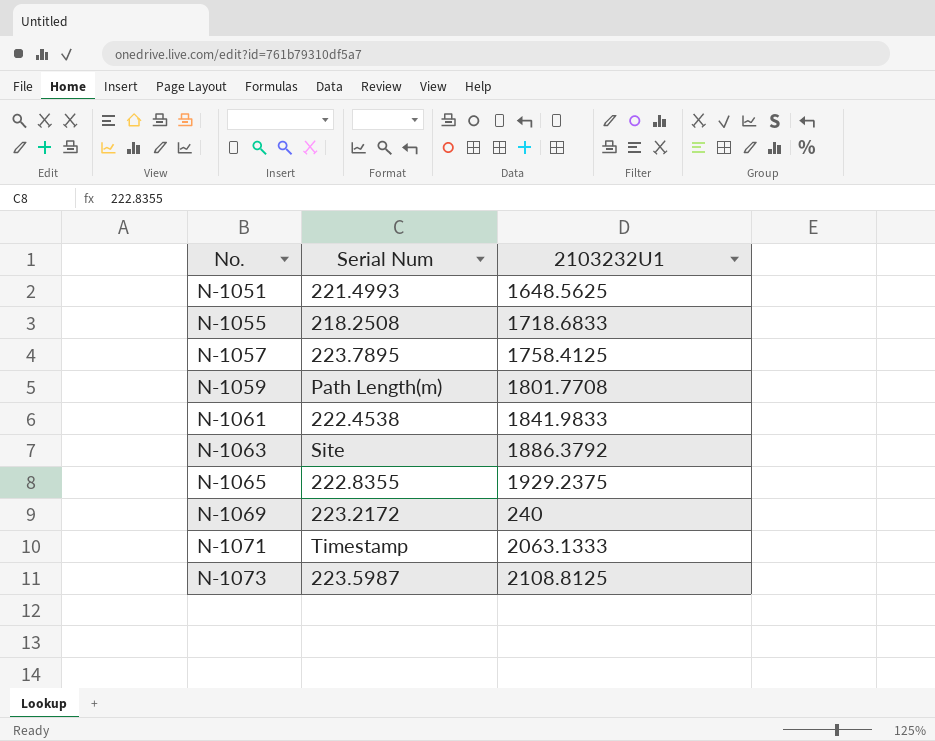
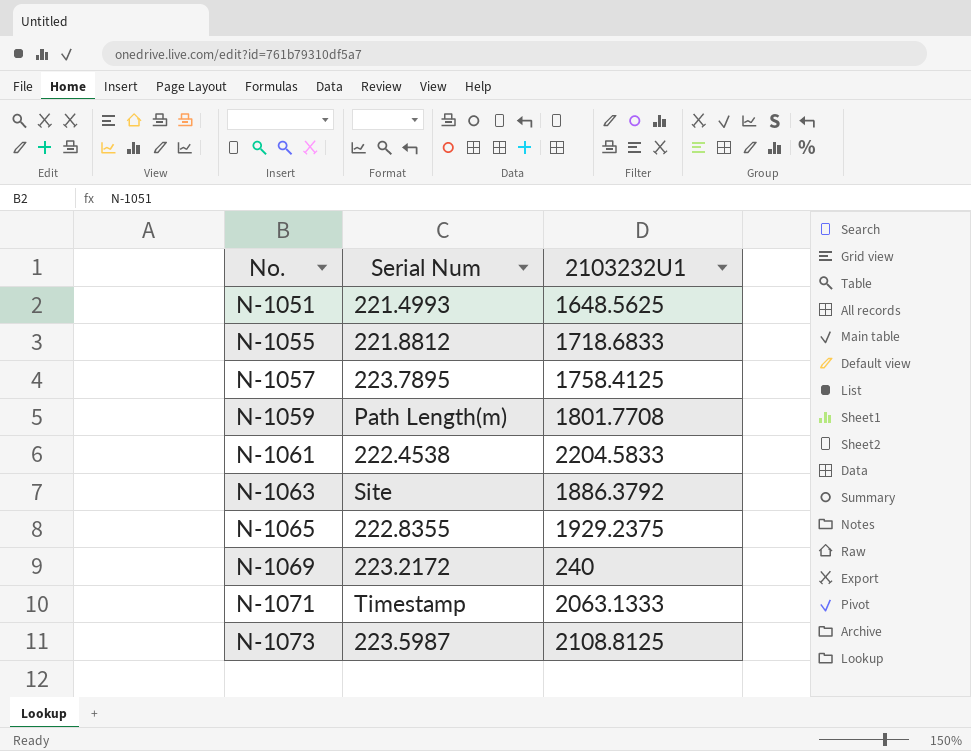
N-1055 | Serial Num: 218.2508 -> 221.8812
N-1061 | 2103232U1: 1841.9833 -> 2204.5833

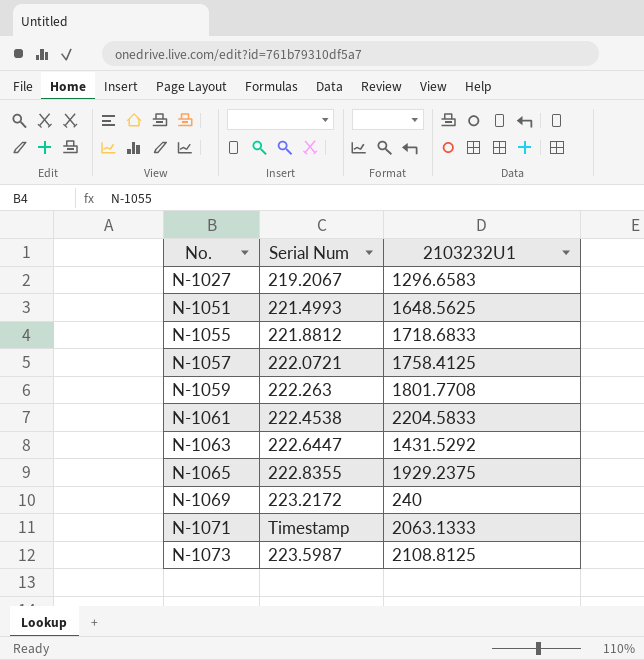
row N-1027: none -> 219.2067 | 1296.6583
N-1057 | Serial Num: 223.7895 -> 222.0721
N-1059 | Serial Num: Path Length(m) -> 222.263
N-1063 | Serial Num: Site -> 222.6447
N-1063 | 2103232U1: 1886.3792 -> 1431.5292

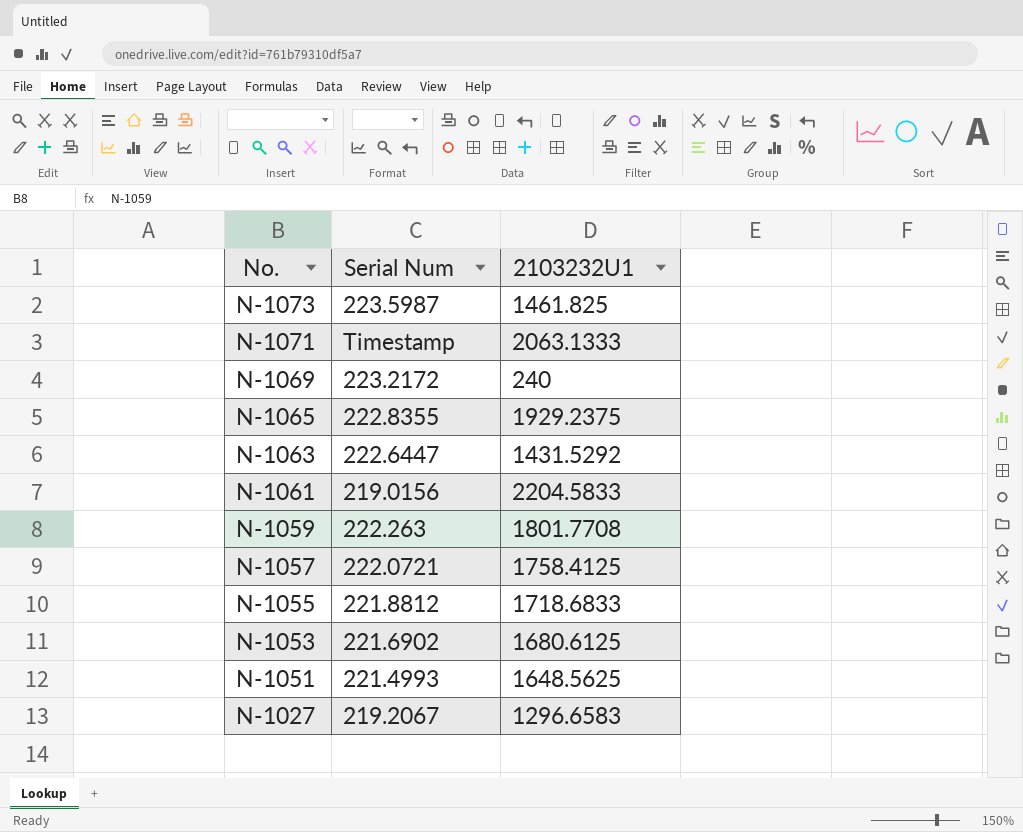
row order: No. ascending -> No. descending
N-1073 | 2103232U1: 2108.8125 -> 1461.825
N-1061 | Serial Num: 222.4538 -> 219.0156
row N-1053: none -> 221.6902 | 1680.6125

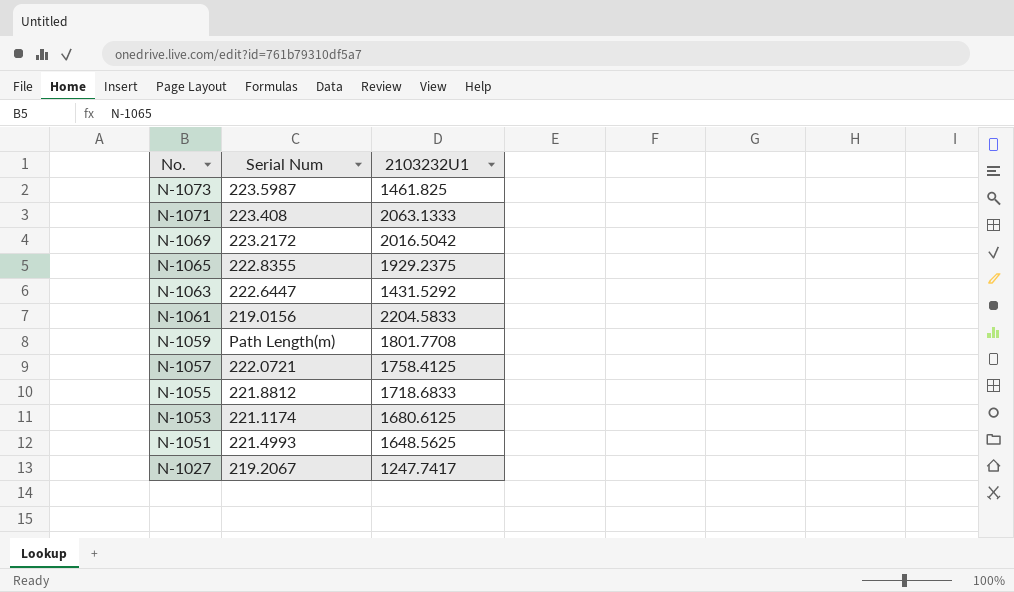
N-1071 | Serial Num: Timestamp -> 223.408
N-1069 | 2103232U1: 240 -> 2016.5042
N-1059 | Serial Num: 222.263 -> Path Length(m)
N-1053 | Serial Num: 221.6902 -> 221.1174
N-1027 | 2103232U1: 1296.6583 -> 1247.7417

